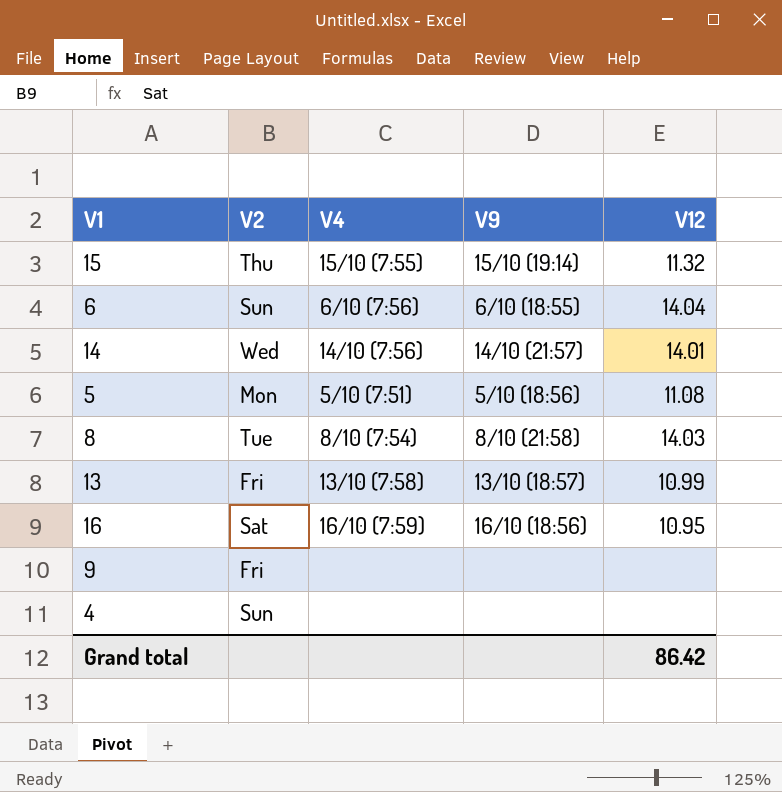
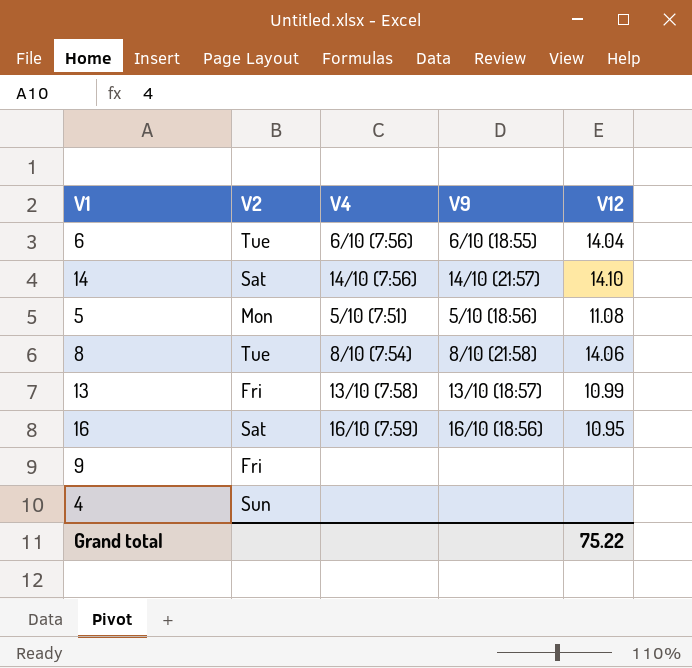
row 15: Thu | 15/10 (7:55) | 15/10 (19:14) | 11.32 -> none
6 | V2: Sun -> Tue
14 | V2: Wed -> Sat
14 | V12: 14.01 -> 14.10
8 | V12: 14.03 -> 14.06
Grand total | V12: 86.42 -> 75.22

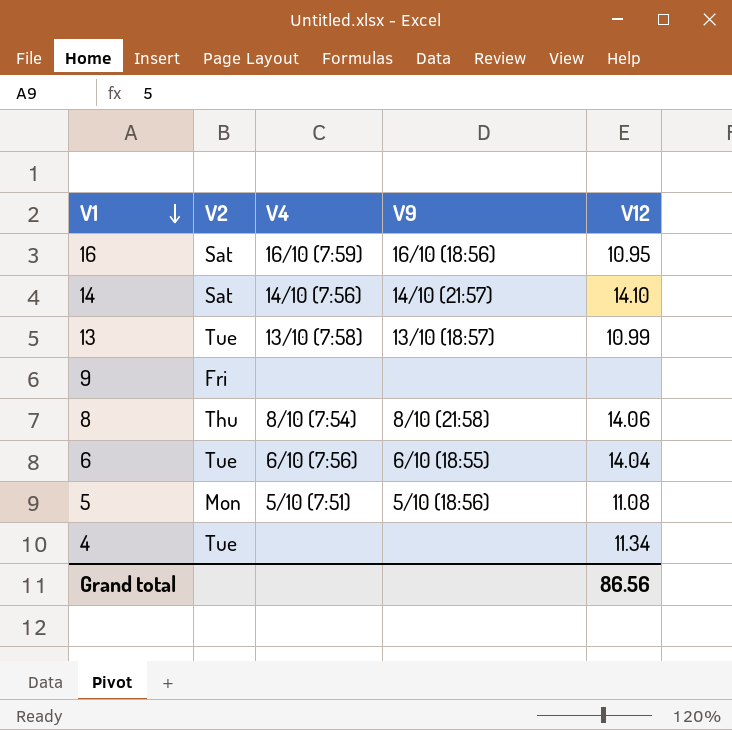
row order: none -> V1 descending
13 | V2: Fri -> Tue
8 | V2: Tue -> Thu
4 | V2: Sun -> Tue
4 | V12: none -> 11.34
Grand total | V12: 75.22 -> 86.56

